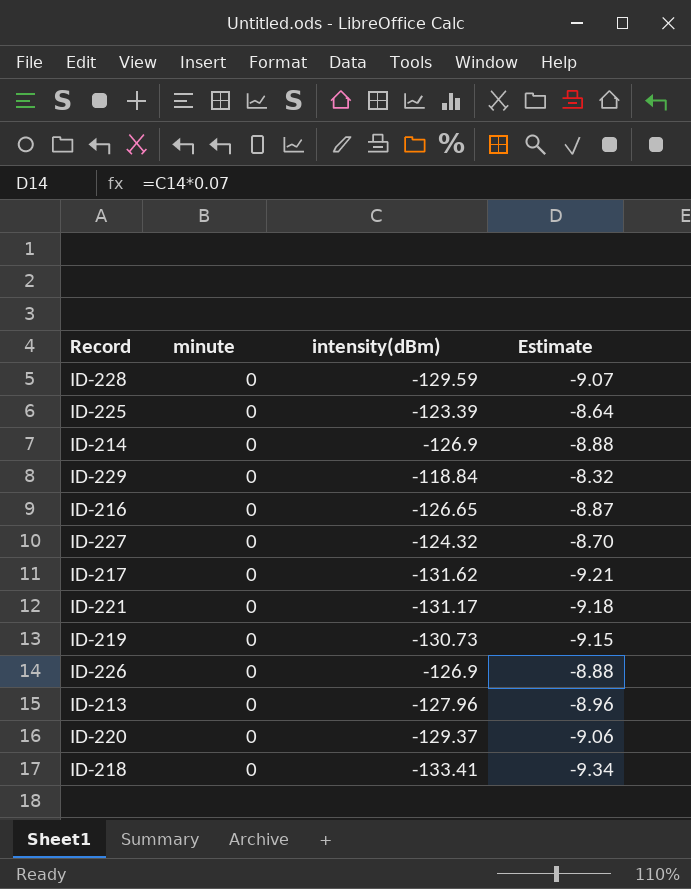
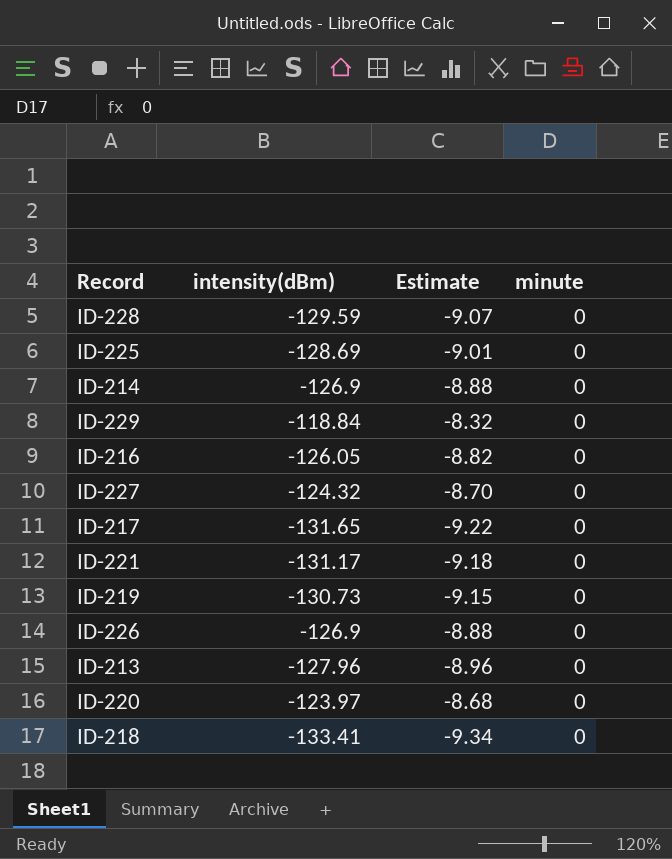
column minute | position: 2 -> 4
ID-225 | intensity(dBm): -123.39 -> -128.69
ID-225 | Estimate: -8.64 -> -9.01
ID-216 | intensity(dBm): -126.65 -> -126.05
ID-216 | Estimate: -8.87 -> -8.82
ID-217 | intensity(dBm): -131.62 -> -131.65
ID-217 | Estimate: -9.21 -> -9.22
ID-220 | intensity(dBm): -129.37 -> -123.97
ID-220 | Estimate: -9.06 -> -8.68

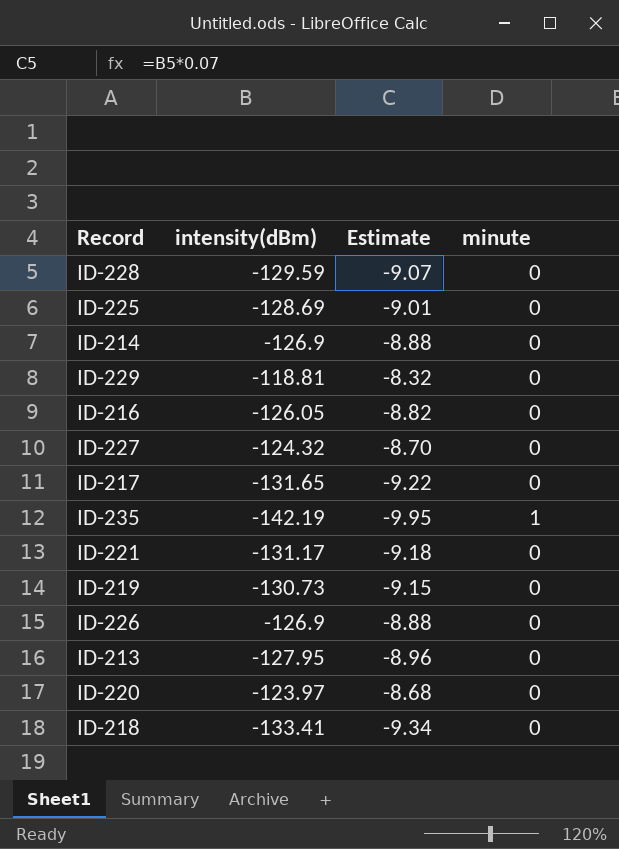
ID-229 | intensity(dBm): -118.84 -> -118.81
row ID-235: none -> -142.19 | -9.95 | 1
ID-213 | intensity(dBm): -127.96 -> -127.95

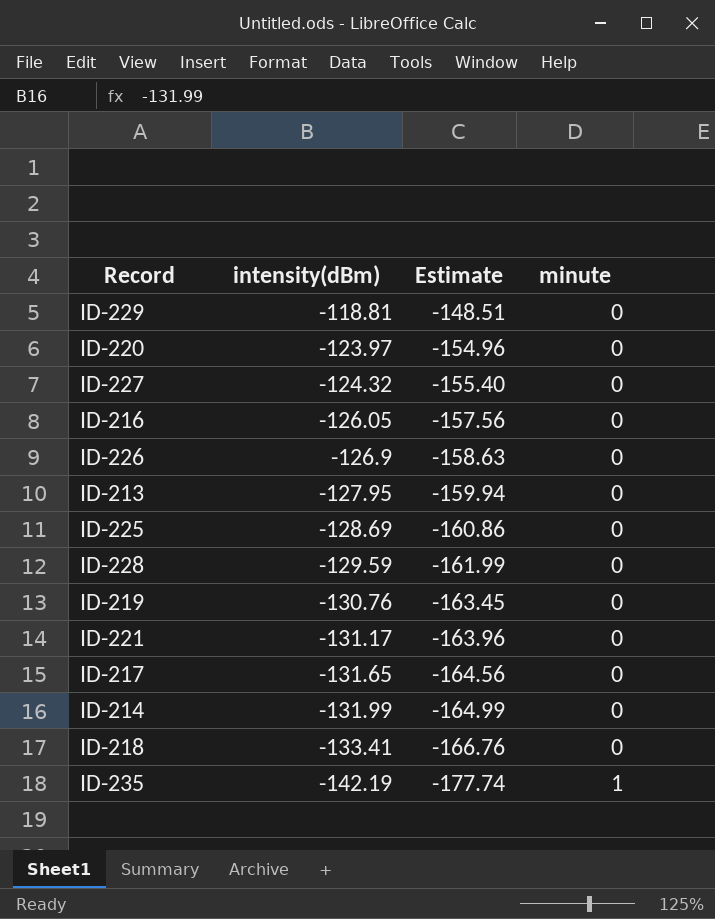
row order: none -> intensity(dBm) descending
column Estimate | formula: [intensity(dBm)] * 0.07 -> [intensity(dBm)] * 1.25
ID-219 | intensity(dBm): -130.73 -> -130.76
ID-214 | intensity(dBm): -126.9 -> -131.99

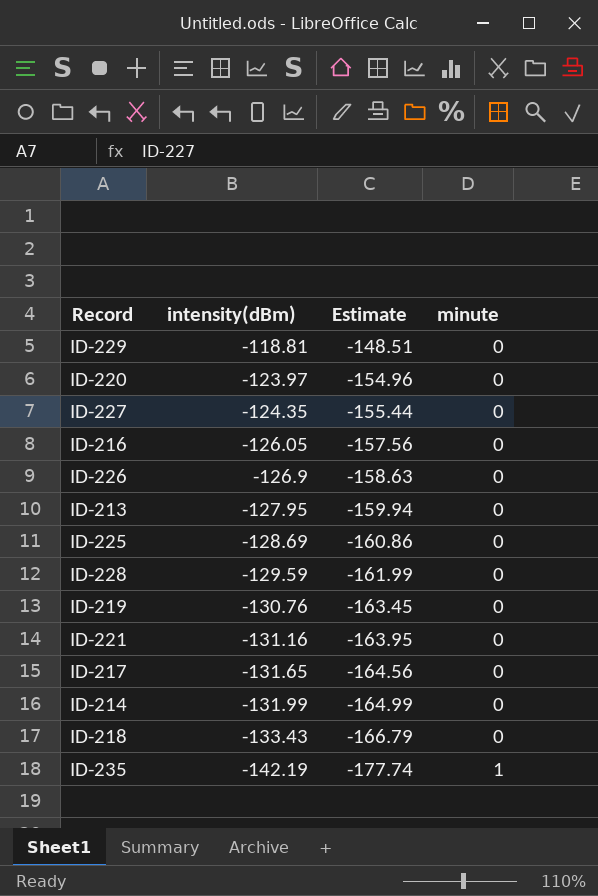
ID-227 | intensity(dBm): -124.32 -> -124.35
ID-227 | Estimate: -155.40 -> -155.44
ID-221 | intensity(dBm): -131.17 -> -131.16
ID-221 | Estimate: -163.96 -> -163.95
ID-218 | intensity(dBm): -133.41 -> -133.43
ID-218 | Estimate: -166.76 -> -166.79

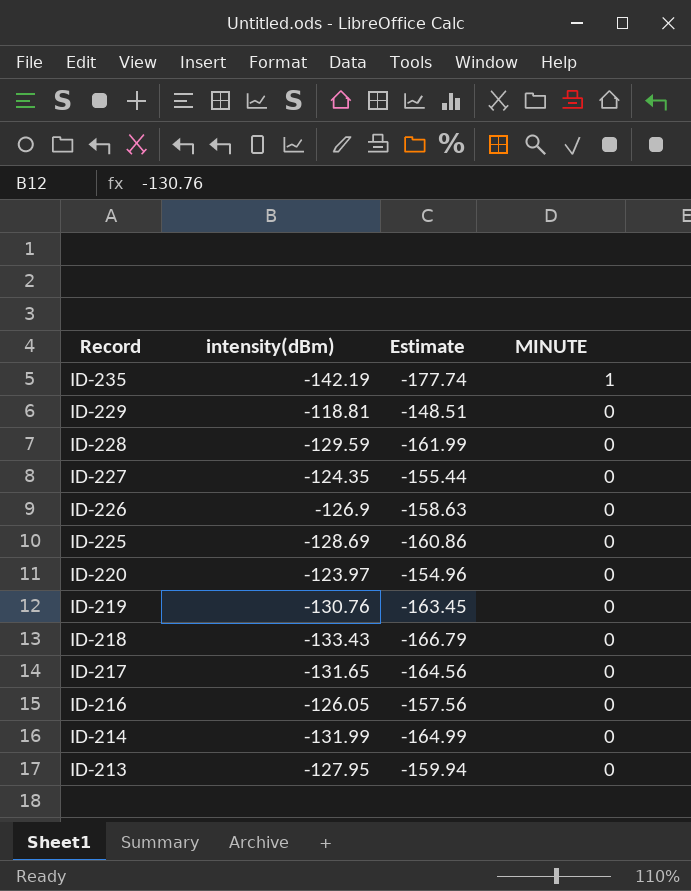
row order: intensity(dBm) descending -> Record descending
column name: minute -> MINUTE
row ID-221: -131.16 | -163.95 | 0 -> none

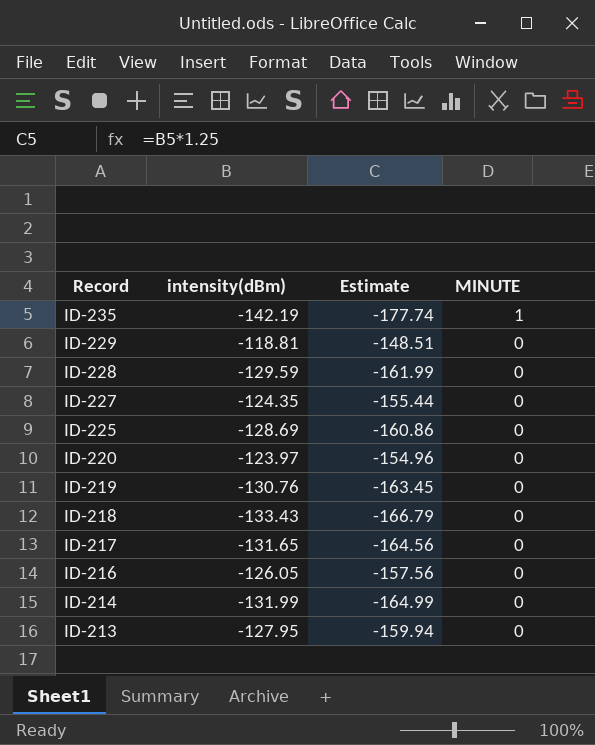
row ID-226: -126.9 | -158.63 | 0 -> none

